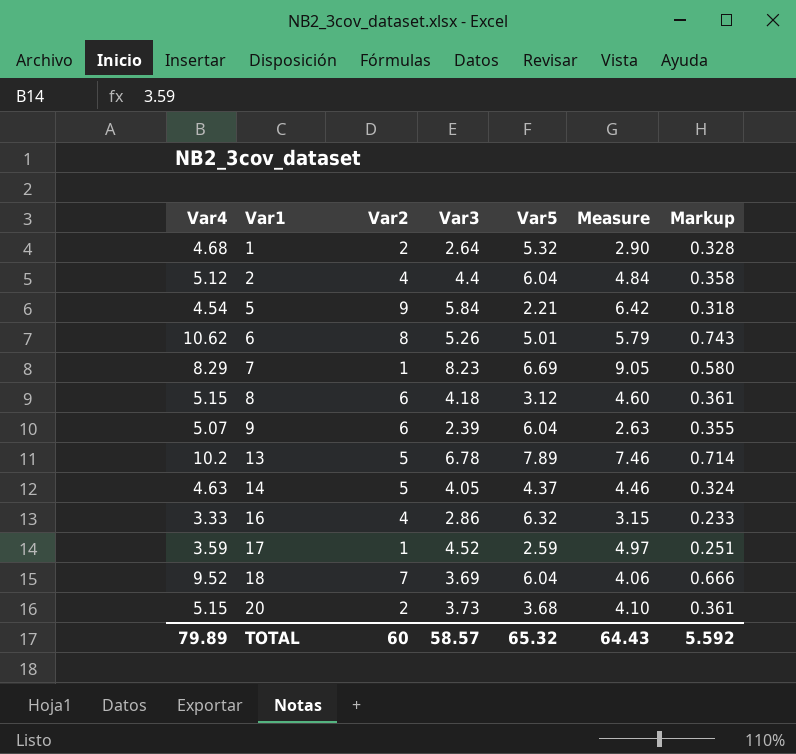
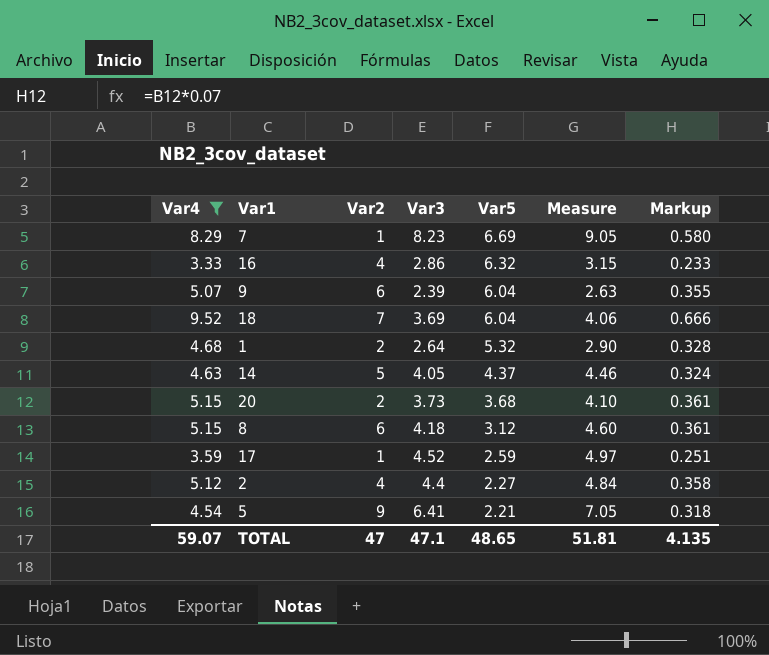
filter: none -> Var4 <= 9.52
row order: Var1 ascending -> Var5 descending
2 | Var5: 6.04 -> 2.27
5 | Var3: 5.84 -> 6.41
5 | Measure: 6.42 -> 7.05
TOTAL | Var4: 79.89 -> 59.07
TOTAL | Var2: 60 -> 47
TOTAL | Var3: 58.57 -> 47.1
TOTAL | Var5: 65.32 -> 48.65
TOTAL | Measure: 64.43 -> 51.81
TOTAL | Markup: 5.592 -> 4.135

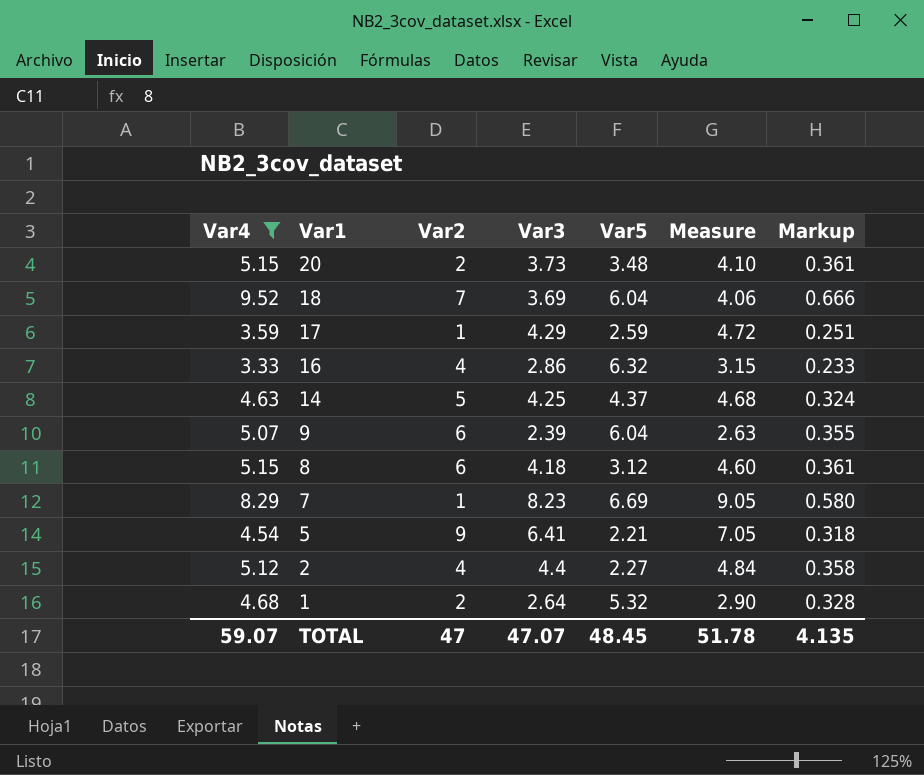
row order: Var5 descending -> Var1 descending
20 | Var5: 3.68 -> 3.48
17 | Var3: 4.52 -> 4.29
17 | Measure: 4.97 -> 4.72
14 | Var3: 4.05 -> 4.25
14 | Measure: 4.46 -> 4.68
TOTAL | Var3: 47.1 -> 47.07
TOTAL | Var5: 48.65 -> 48.45
TOTAL | Measure: 51.81 -> 51.78

